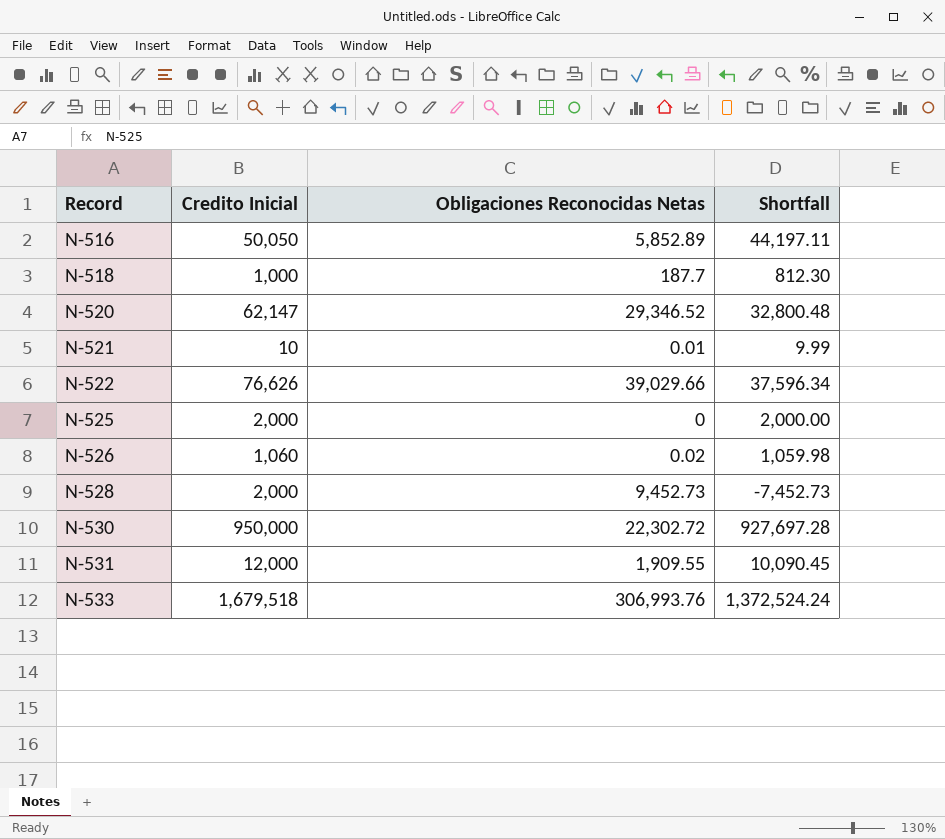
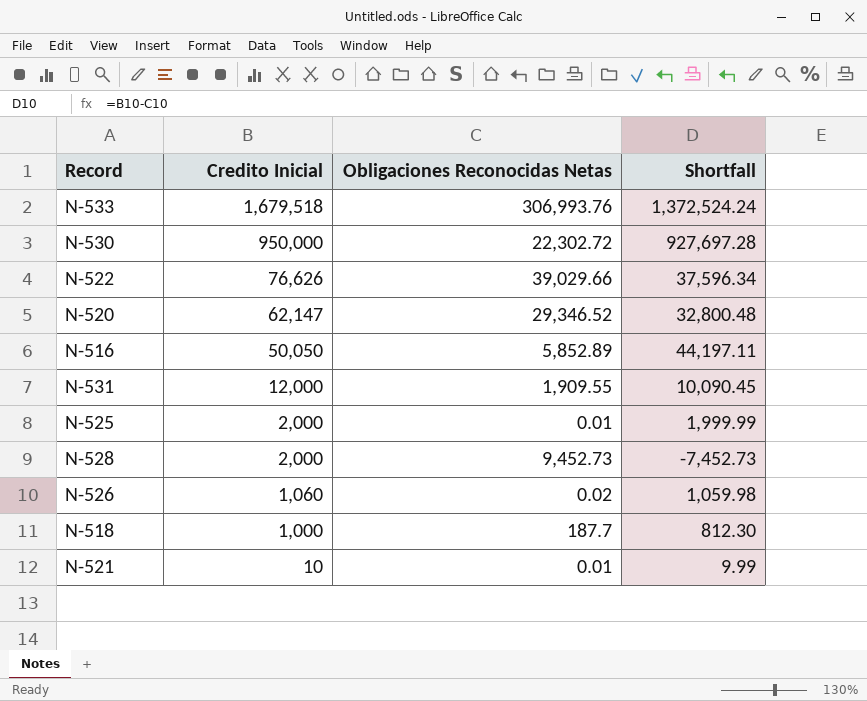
row order: Record ascending -> Credito Inicial descending
N-525 | Obligaciones Reconocidas Netas: 0 -> 0.01
N-525 | Shortfall: 2,000.00 -> 1,999.99

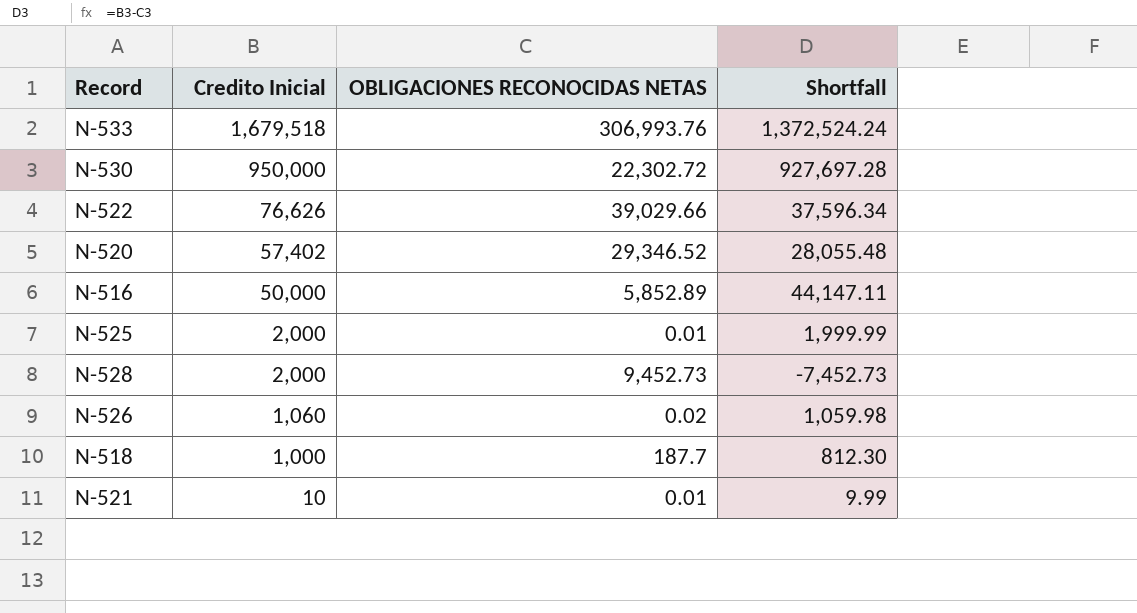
column name: Obligaciones Reconocidas Netas -> OBLIGACIONES RECONOCIDAS NETAS
row N-531: 12,000 | 1,909.55 | 10,090.45 -> none
N-520 | Credito Inicial: 62,147 -> 57,402
N-520 | Shortfall: 32,800.48 -> 28,055.48
N-516 | Credito Inicial: 50,050 -> 50,000
N-516 | Shortfall: 44,197.11 -> 44,147.11

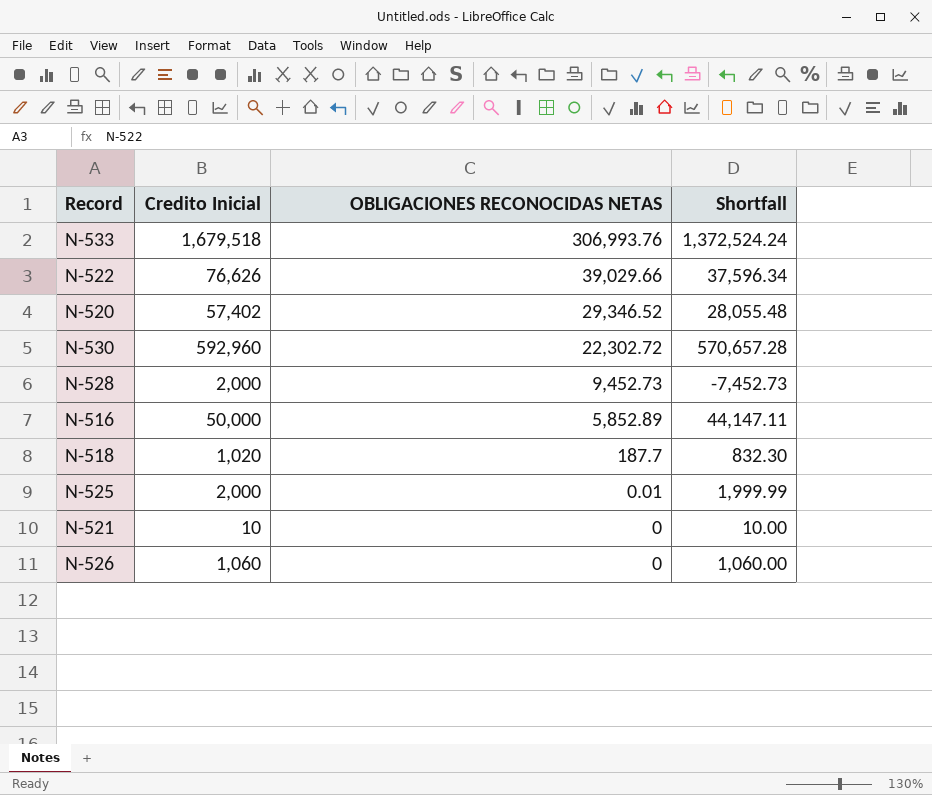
row order: Credito Inicial descending -> OBLIGACIONES RECONOCIDAS NETAS descending
N-530 | Credito Inicial: 950,000 -> 592,960
N-530 | Shortfall: 927,697.28 -> 570,657.28
N-518 | Credito Inicial: 1,000 -> 1,020
N-518 | Shortfall: 812.30 -> 832.30
N-521 | OBLIGACIONES RECONOCIDAS NETAS: 0.01 -> 0
N-521 | Shortfall: 9.99 -> 10.00
N-526 | OBLIGACIONES RECONOCIDAS NETAS: 0.02 -> 0
N-526 | Shortfall: 1,059.98 -> 1,060.00

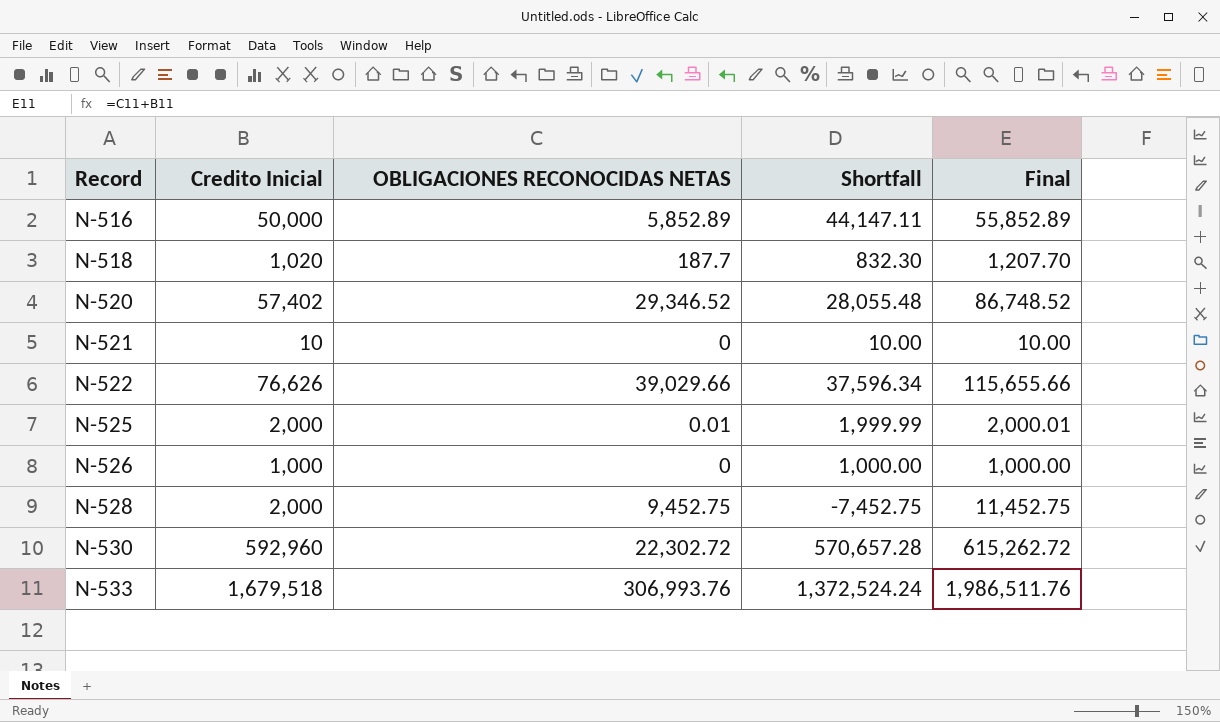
row order: OBLIGACIONES RECONOCIDAS NETAS descending -> Record ascending
column Final | formula: none -> [Credito Inicial] + [OBLIGACIONES RECONOCIDAS NETAS]
N-526 | Credito Inicial: 1,060 -> 1,000
N-526 | Shortfall: 1,060.00 -> 1,000.00
N-528 | OBLIGACIONES RECONOCIDAS NETAS: 9,452.73 -> 9,452.75
N-528 | Shortfall: -7,452.73 -> -7,452.75

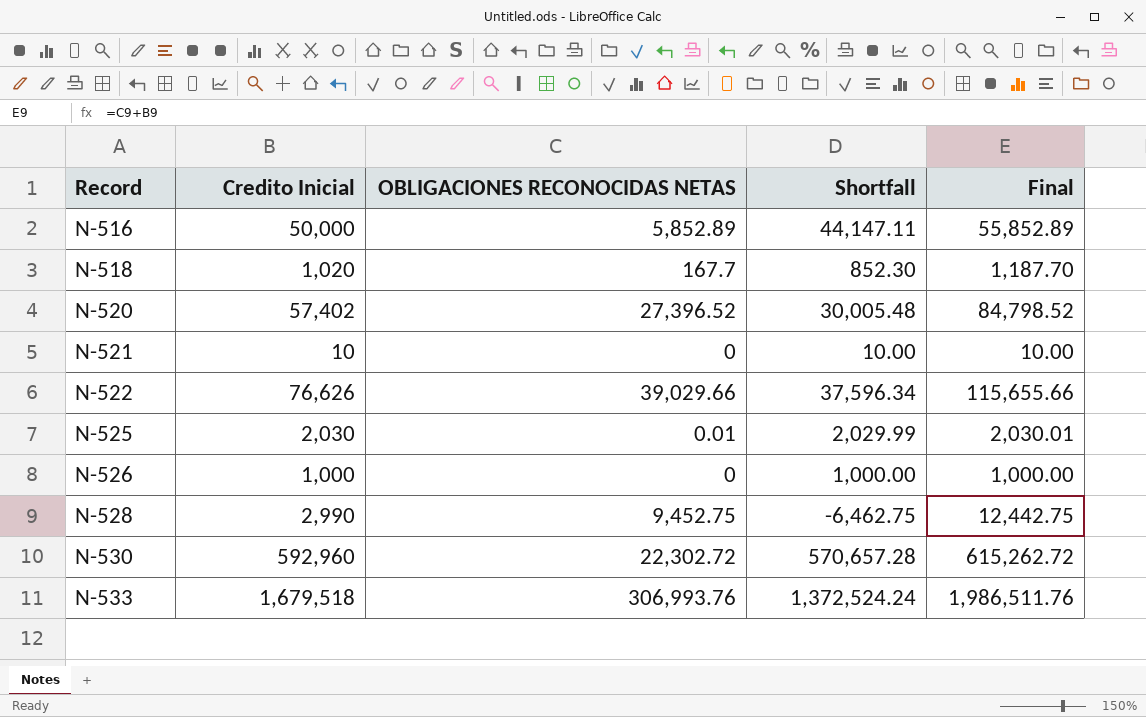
N-518 | OBLIGACIONES RECONOCIDAS NETAS: 187.7 -> 167.7
N-518 | Shortfall: 832.30 -> 852.30
N-518 | Final: 1,207.70 -> 1,187.70
N-520 | OBLIGACIONES RECONOCIDAS NETAS: 29,346.52 -> 27,396.52
N-520 | Shortfall: 28,055.48 -> 30,005.48
N-520 | Final: 86,748.52 -> 84,798.52
N-525 | Credito Inicial: 2,000 -> 2,030
N-525 | Shortfall: 1,999.99 -> 2,029.99
N-525 | Final: 2,000.01 -> 2,030.01
N-528 | Credito Inicial: 2,000 -> 2,990
N-528 | Shortfall: -7,452.75 -> -6,462.75
N-528 | Final: 11,452.75 -> 12,442.75

